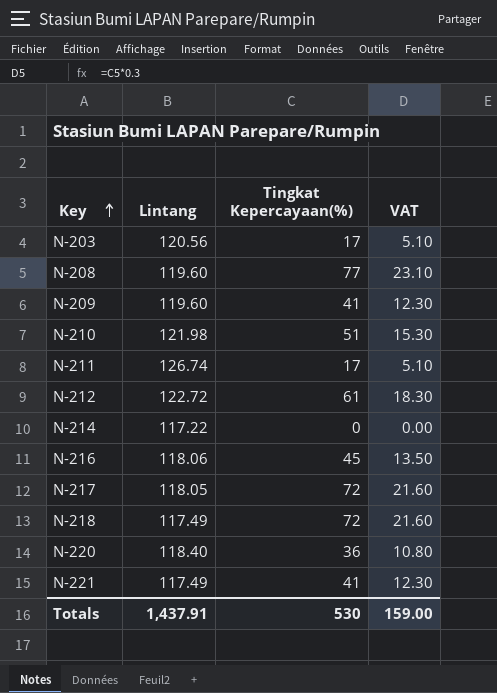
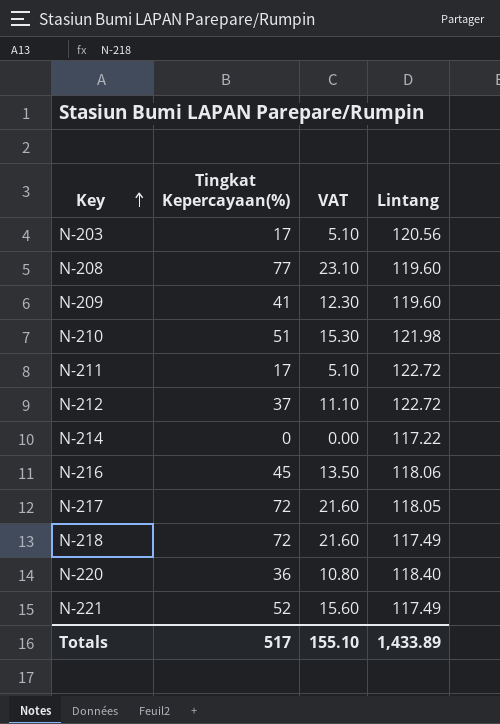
column Lintang | position: 2 -> 4
N-211 | Lintang: 126.74 -> 122.72
N-212 | Tingkat Kepercayaan(%): 61 -> 37
N-212 | VAT: 18.30 -> 11.10
N-221 | Tingkat Kepercayaan(%): 41 -> 52
N-221 | VAT: 12.30 -> 15.60
Totals | Tingkat Kepercayaan(%): 530 -> 517
Totals | VAT: 159.00 -> 155.10
Totals | Lintang: 1,437.91 -> 1,433.89

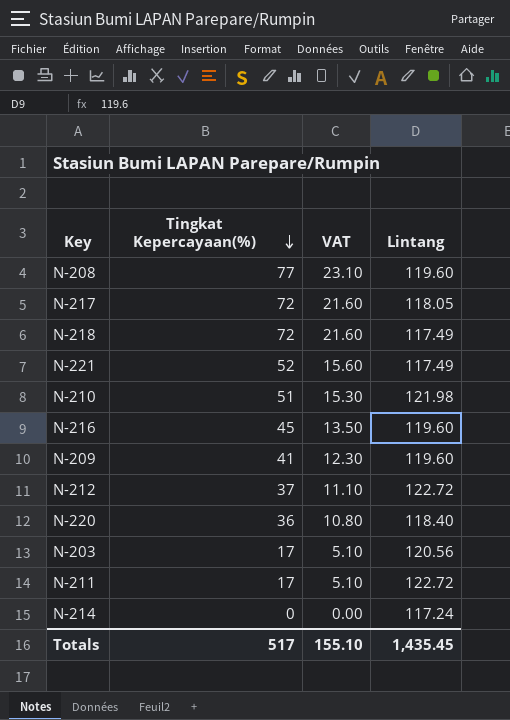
row order: Key ascending -> Tingkat Kepercayaan(%) descending
N-216 | Lintang: 118.06 -> 119.60
N-214 | Lintang: 117.22 -> 117.24
Totals | Lintang: 1,433.89 -> 1,435.45

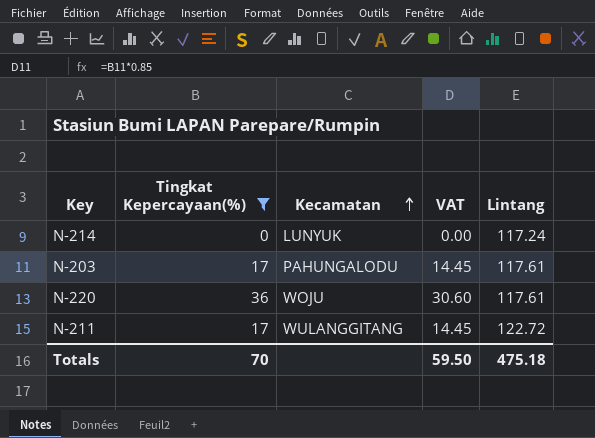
filter: none -> Tingkat Kepercayaan(%) <= 36
row order: Tingkat Kepercayaan(%) descending -> Kecamatan ascending
column Kecamatan | position: none -> 3
column VAT | formula: [Tingkat Kepercayaan(%)] * 0.3 -> [Tingkat Kepercayaan(%)] * 0.85
N-203 | Lintang: 120.56 -> 117.61
N-220 | Lintang: 118.40 -> 117.61
Totals | Tingkat Kepercayaan(%): 517 -> 70
Totals | VAT: 155.10 -> 59.50
Totals | Lintang: 1,435.45 -> 475.18

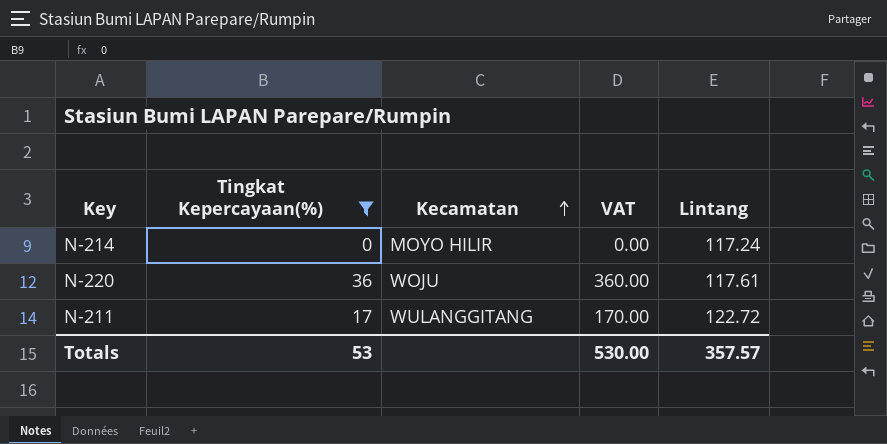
column VAT | formula: [Tingkat Kepercayaan(%)] * 0.85 -> [Tingkat Kepercayaan(%)] * 10
row N-203: 17 | PAHUNGALODU | 14.45 | 117.61 -> none
N-214 | Kecamatan: LUNYUK -> MOYO HILIR
Totals | Tingkat Kepercayaan(%): 70 -> 53
Totals | VAT: 59.50 -> 530.00
Totals | Lintang: 475.18 -> 357.57

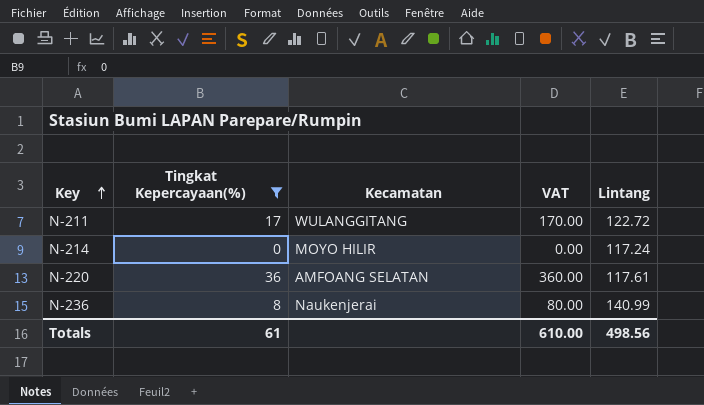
row order: Kecamatan ascending -> Key ascending
N-220 | Kecamatan: WOJU -> AMFOANG SELATAN
row N-236: none -> 8 | Naukenjerai | 80.00 | 140.99
Totals | Tingkat Kepercayaan(%): 53 -> 61
Totals | VAT: 530.00 -> 610.00
Totals | Lintang: 357.57 -> 498.56

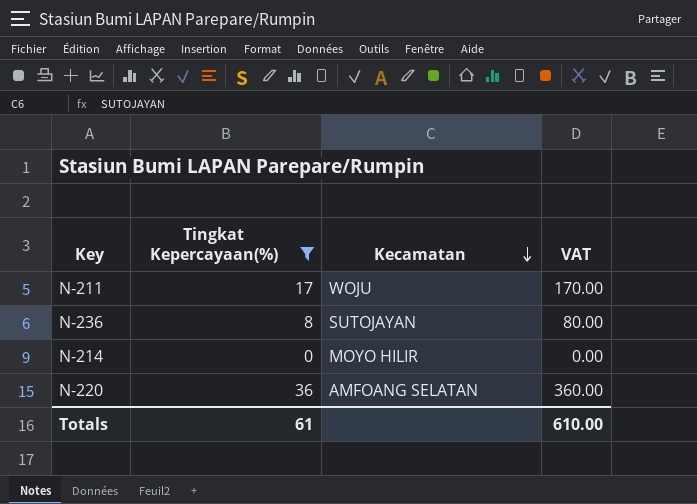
row order: Key ascending -> Kecamatan descending
column Lintang | position: 5 -> none
N-211 | Kecamatan: WULANGGITANG -> WOJU
N-236 | Kecamatan: Naukenjerai -> SUTOJAYAN

